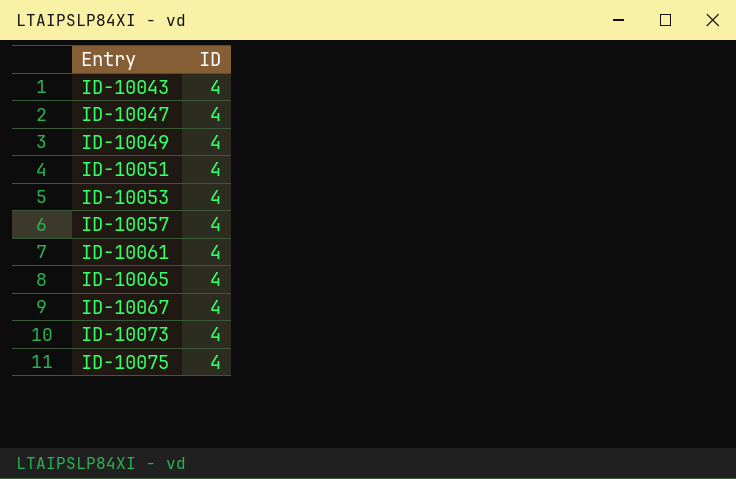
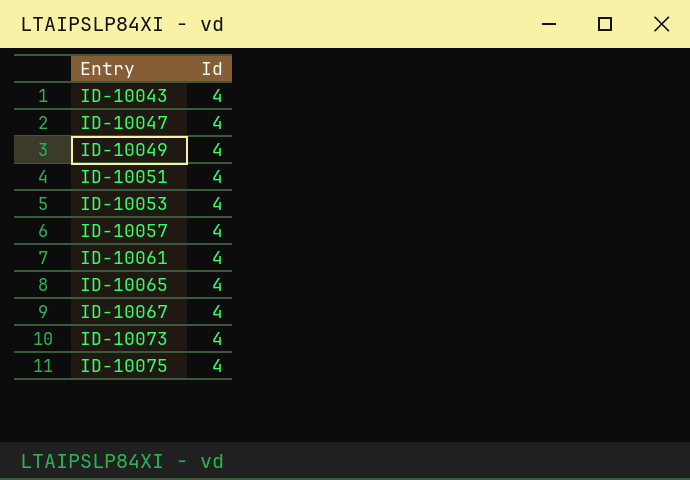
column name: ID -> Id

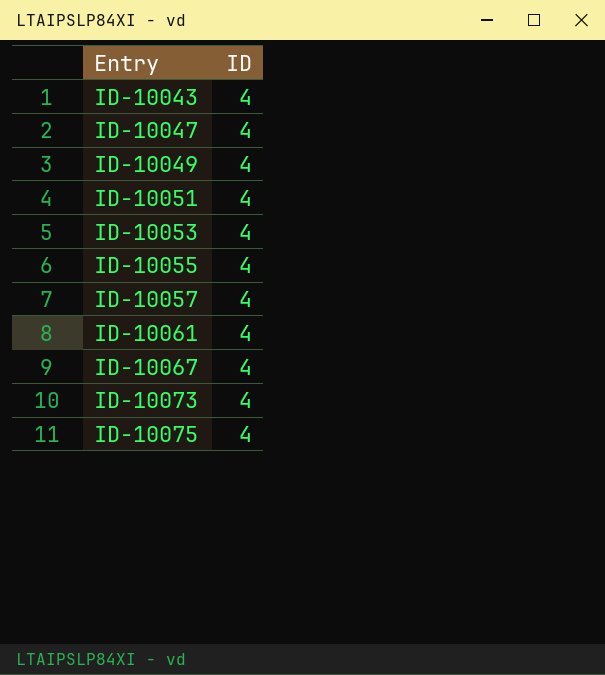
column name: Id -> ID
row ID-10065: 4 -> none
row ID-10055: none -> 4

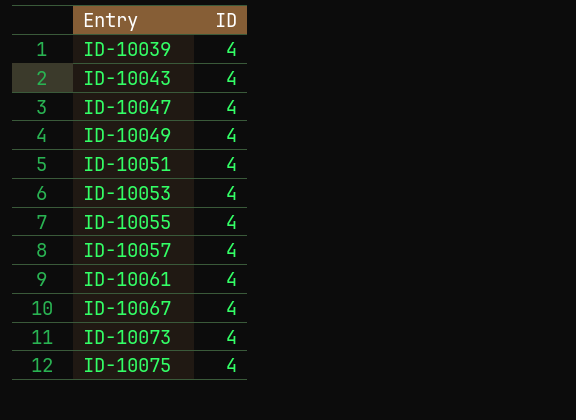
row ID-10039: none -> 4

